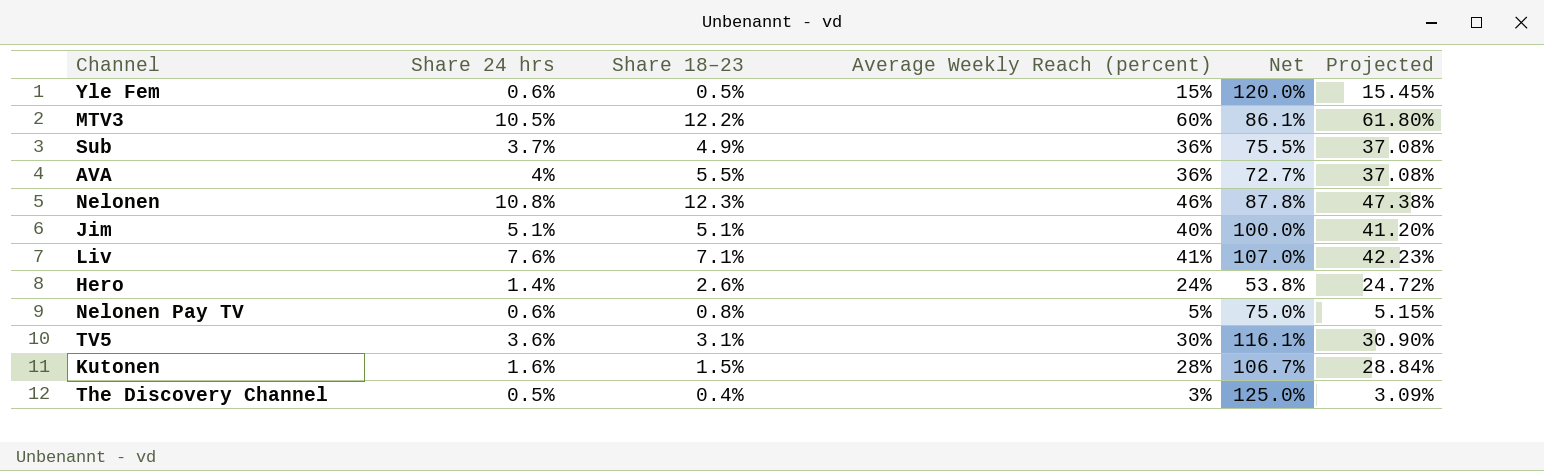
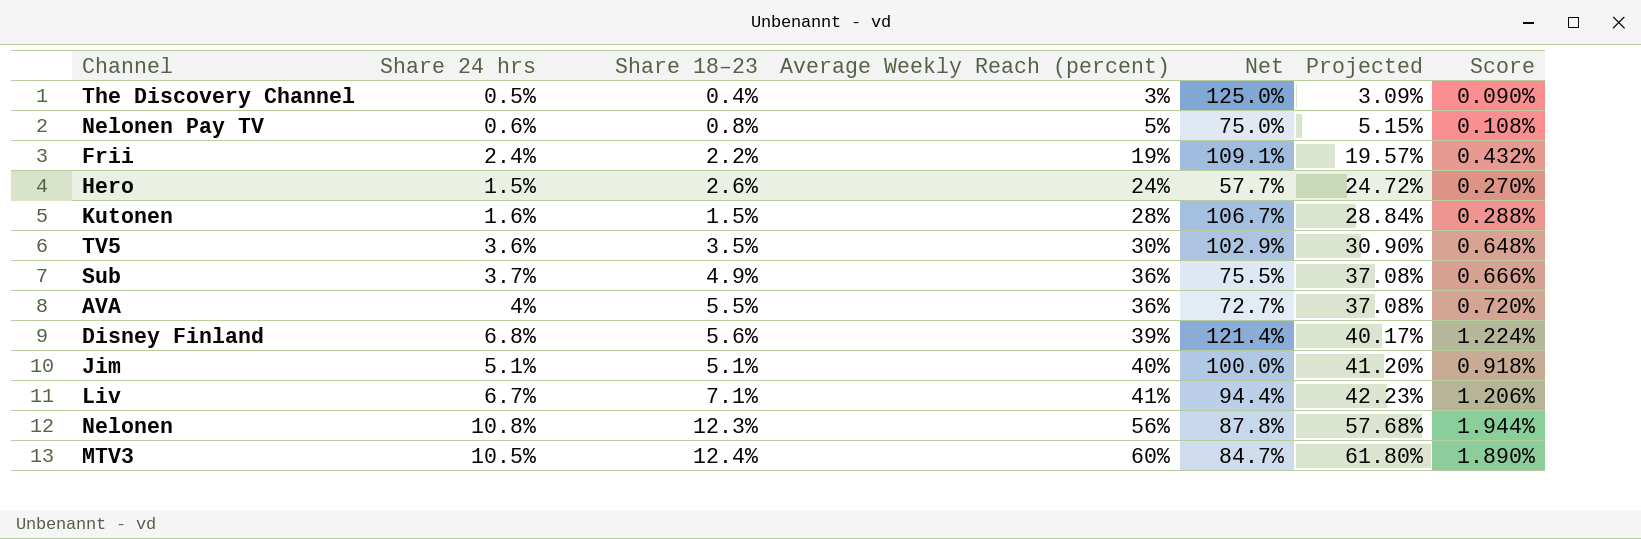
row order: none -> Average Weekly Reach (percent) ascending
column Score | formula: none -> [Share 24 hrs] * 0.18
row Yle Fem: 0.6% | 0.5% | 15% | 120.0% | 15.45% -> none
row Frii: none -> 2.4% | 2.2% | 19% | 109.1% | 19.57% | 0.432%
Hero | Share 24 hrs: 1.4% -> 1.5%
Hero | Net: 53.8% -> 57.7%
TV5 | Share 18–23: 3.1% -> 3.5%
TV5 | Net: 116.1% -> 102.9%
row Disney Finland: none -> 6.8% | 5.6% | 39% | 121.4% | 40.17% | 1.224%
Liv | Share 24 hrs: 7.6% -> 6.7%
Liv | Net: 107.0% -> 94.4%
Nelonen | Average Weekly Reach (percent): 46% -> 56%
Nelonen | Projected: 47.38% -> 57.68%
MTV3 | Share 18–23: 12.2% -> 12.4%
MTV3 | Net: 86.1% -> 84.7%

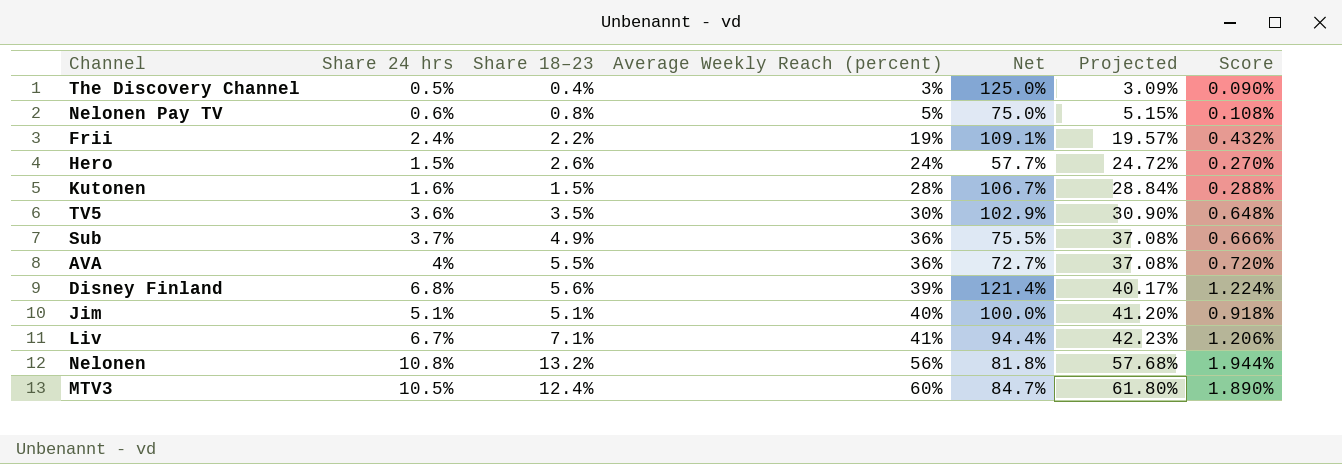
Nelonen | Share 18–23: 12.3% -> 13.2%
Nelonen | Net: 87.8% -> 81.8%

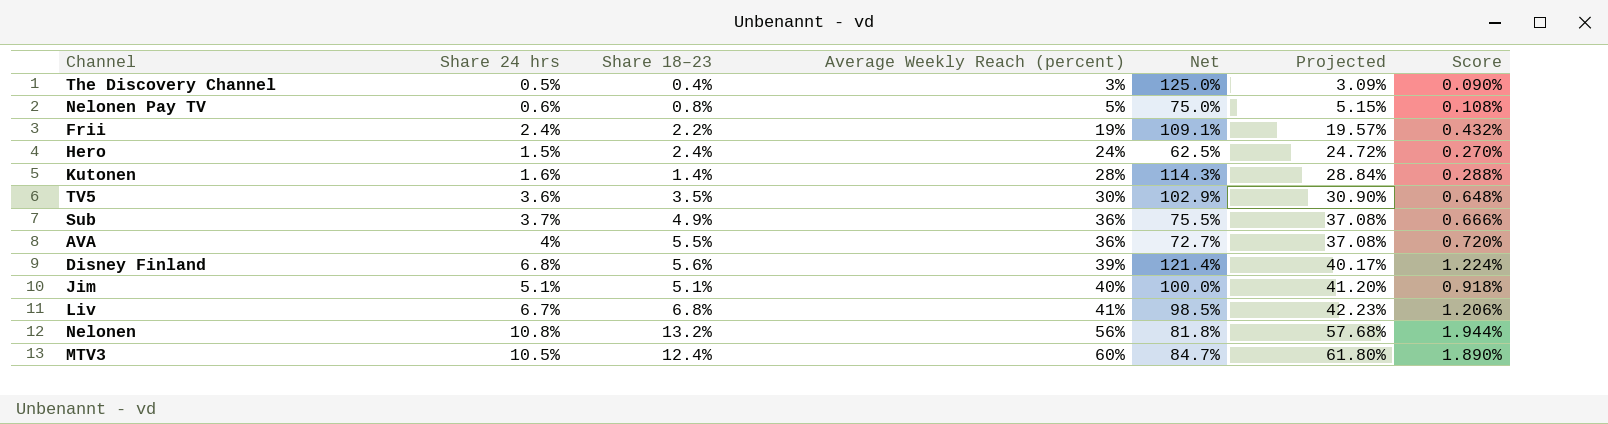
Hero | Share 18–23: 2.6% -> 2.4%
Hero | Net: 57.7% -> 62.5%
Kutonen | Share 18–23: 1.5% -> 1.4%
Kutonen | Net: 106.7% -> 114.3%
Liv | Share 18–23: 7.1% -> 6.8%
Liv | Net: 94.4% -> 98.5%

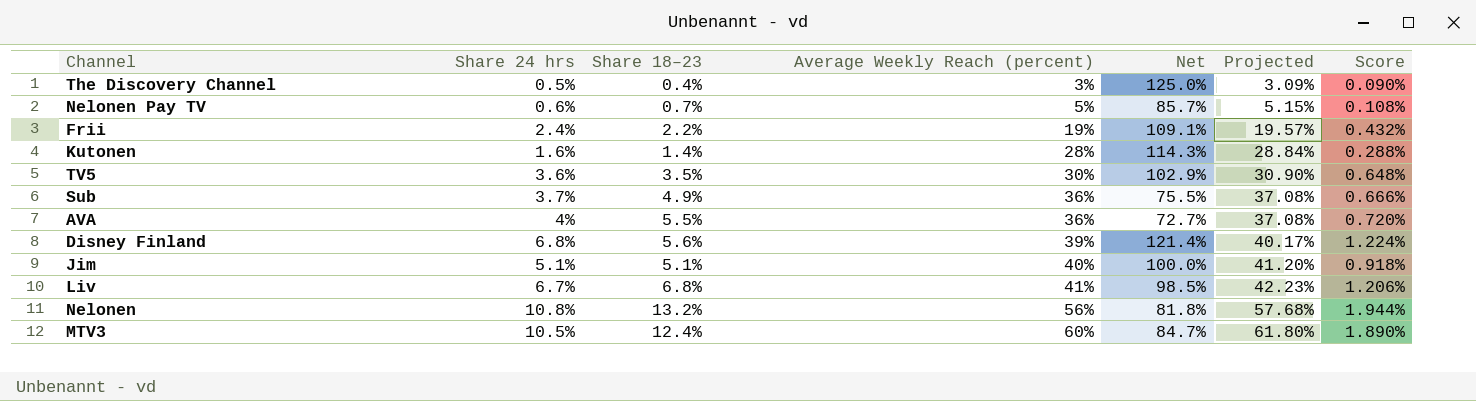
row Hero: 1.5% | 2.4% | 24% | 62.5% | 24.72% | 0.270% -> none
Nelonen Pay TV | Share 18–23: 0.8% -> 0.7%
Nelonen Pay TV | Net: 75.0% -> 85.7%

